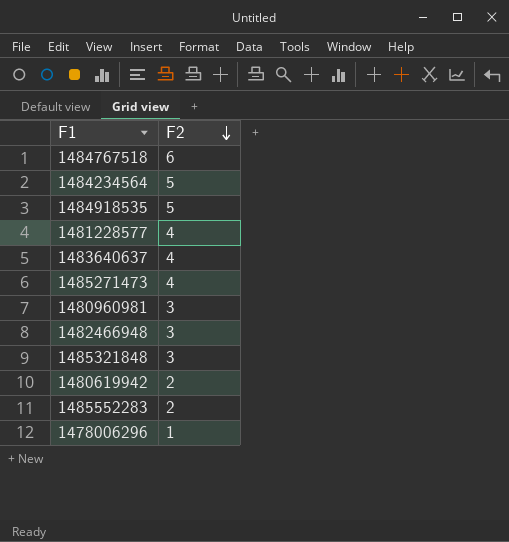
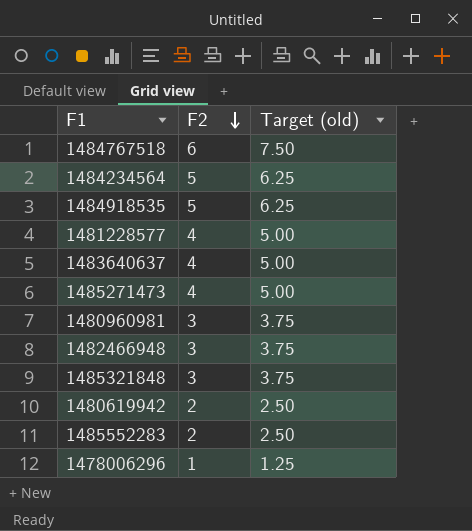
column Target (old) | formula: none -> [F2] * 1.25

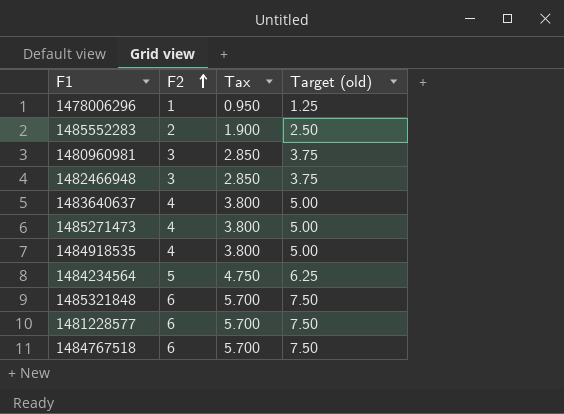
row order: F2 descending -> F2 ascending
column Tax | formula: none -> [F2] * 0.95
row 1480619942: 2 | 2.50 -> none
1484918535 | F2: 5 -> 4
1484918535 | Target (old): 6.25 -> 5.00
1485321848 | F2: 3 -> 6
1485321848 | Target (old): 3.75 -> 7.50
1481228577 | F2: 4 -> 6
1481228577 | Target (old): 5.00 -> 7.50

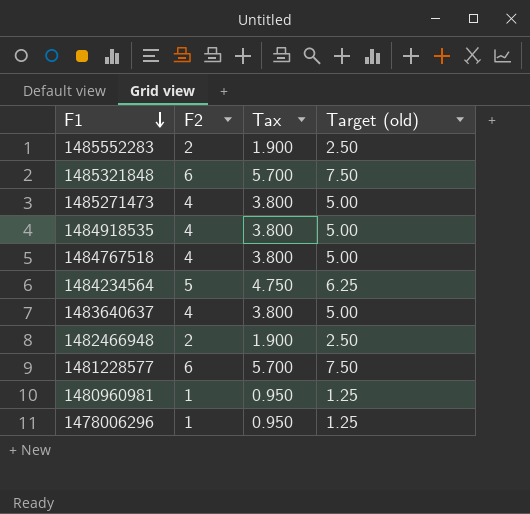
row order: F2 ascending -> F1 descending
1484767518 | F2: 6 -> 4
1484767518 | Tax: 5.700 -> 3.800
1484767518 | Target (old): 7.50 -> 5.00
1482466948 | F2: 3 -> 2
1482466948 | Tax: 2.850 -> 1.900
1482466948 | Target (old): 3.75 -> 2.50
1480960981 | F2: 3 -> 1
1480960981 | Tax: 2.850 -> 0.950
1480960981 | Target (old): 3.75 -> 1.25

